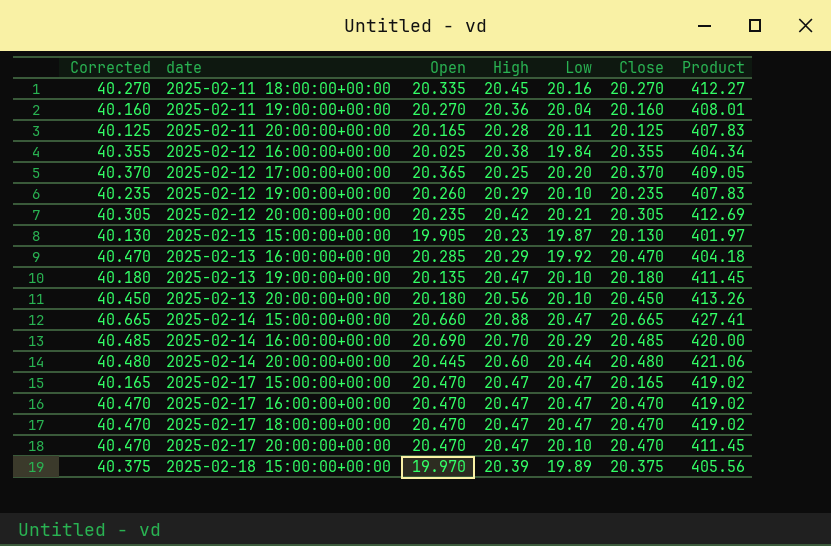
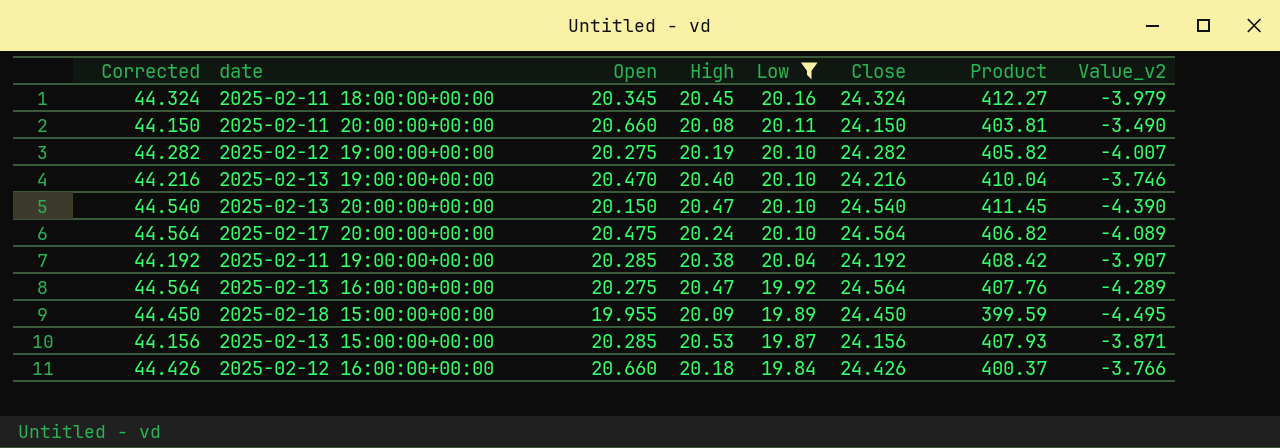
filter: none -> Low <= 20.16
row order: date ascending -> Low descending
column Value_v2 | formula: none -> [Open] - [Close]
2025-02-11 18:00:00+00:00 | Corrected: 40.270 -> 44.324
2025-02-11 18:00:00+00:00 | Open: 20.335 -> 20.345
2025-02-11 18:00:00+00:00 | Close: 20.270 -> 24.324
2025-02-11 20:00:00+00:00 | Corrected: 40.125 -> 44.150
2025-02-11 20:00:00+00:00 | Open: 20.165 -> 20.660
2025-02-11 20:00:00+00:00 | High: 20.28 -> 20.08
2025-02-11 20:00:00+00:00 | Close: 20.125 -> 24.150
2025-02-11 20:00:00+00:00 | Product: 407.83 -> 403.81
2025-02-12 19:00:00+00:00 | Corrected: 40.235 -> 44.282
2025-02-12 19:00:00+00:00 | Open: 20.260 -> 20.275
2025-02-12 19:00:00+00:00 | High: 20.29 -> 20.19
2025-02-12 19:00:00+00:00 | Close: 20.235 -> 24.282
2025-02-12 19:00:00+00:00 | Product: 407.83 -> 405.82
2025-02-13 19:00:00+00:00 | Corrected: 40.180 -> 44.216
2025-02-13 19:00:00+00:00 | Open: 20.135 -> 20.470
2025-02-13 19:00:00+00:00 | High: 20.47 -> 20.40
2025-02-13 19:00:00+00:00 | Close: 20.180 -> 24.216
2025-02-13 19:00:00+00:00 | Product: 411.45 -> 410.04
2025-02-13 20:00:00+00:00 | Corrected: 40.450 -> 44.540
2025-02-13 20:00:00+00:00 | Open: 20.180 -> 20.150
2025-02-13 20:00:00+00:00 | High: 20.56 -> 20.47
2025-02-13 20:00:00+00:00 | Close: 20.450 -> 24.540
2025-02-13 20:00:00+00:00 | Product: 413.26 -> 411.45
2025-02-17 20:00:00+00:00 | Corrected: 40.470 -> 44.564
2025-02-17 20:00:00+00:00 | Open: 20.470 -> 20.475
2025-02-17 20:00:00+00:00 | High: 20.47 -> 20.24
2025-02-17 20:00:00+00:00 | Close: 20.470 -> 24.564
2025-02-17 20:00:00+00:00 | Product: 411.45 -> 406.82
2025-02-11 19:00:00+00:00 | Corrected: 40.160 -> 44.192
2025-02-11 19:00:00+00:00 | Open: 20.270 -> 20.285
2025-02-11 19:00:00+00:00 | High: 20.36 -> 20.38
2025-02-11 19:00:00+00:00 | Close: 20.160 -> 24.192
2025-02-11 19:00:00+00:00 | Product: 408.01 -> 408.42
2025-02-13 16:00:00+00:00 | Corrected: 40.470 -> 44.564
2025-02-13 16:00:00+00:00 | Open: 20.285 -> 20.275
2025-02-13 16:00:00+00:00 | High: 20.29 -> 20.47
2025-02-13 16:00:00+00:00 | Close: 20.470 -> 24.564
2025-02-13 16:00:00+00:00 | Product: 404.18 -> 407.76
2025-02-18 15:00:00+00:00 | Corrected: 40.375 -> 44.450
2025-02-18 15:00:00+00:00 | Open: 19.970 -> 19.955
2025-02-18 15:00:00+00:00 | High: 20.39 -> 20.09
2025-02-18 15:00:00+00:00 | Close: 20.375 -> 24.450
2025-02-18 15:00:00+00:00 | Product: 405.56 -> 399.59
2025-02-13 15:00:00+00:00 | Corrected: 40.130 -> 44.156
2025-02-13 15:00:00+00:00 | Open: 19.905 -> 20.285
2025-02-13 15:00:00+00:00 | High: 20.23 -> 20.53
2025-02-13 15:00:00+00:00 | Close: 20.130 -> 24.156
2025-02-13 15:00:00+00:00 | Product: 401.97 -> 407.93
2025-02-12 16:00:00+00:00 | Corrected: 40.355 -> 44.426
2025-02-12 16:00:00+00:00 | Open: 20.025 -> 20.660
2025-02-12 16:00:00+00:00 | High: 20.38 -> 20.18
2025-02-12 16:00:00+00:00 | Close: 20.355 -> 24.426
2025-02-12 16:00:00+00:00 | Product: 404.34 -> 400.37

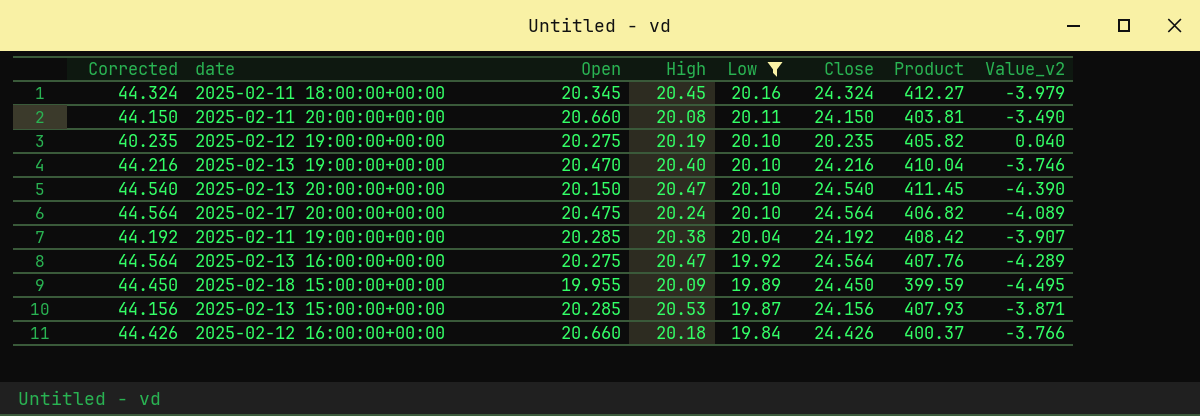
2025-02-12 19:00:00+00:00 | Corrected: 44.282 -> 40.235
2025-02-12 19:00:00+00:00 | Close: 24.282 -> 20.235
2025-02-12 19:00:00+00:00 | Value_v2: -4.007 -> 0.040

